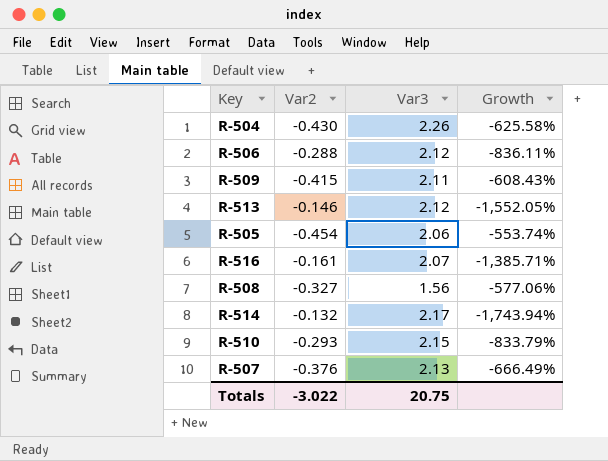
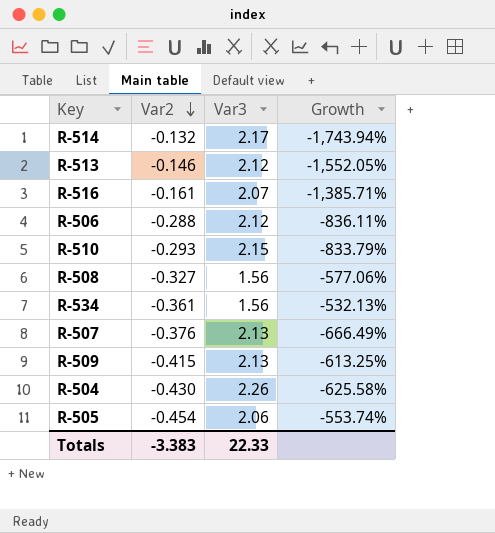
row order: none -> Var2 descending
row R-534: none -> -0.361 | 1.56 | -532.13%
R-509 | Var3: 2.11 -> 2.13
R-509 | Growth: -608.43% -> -613.25%
Totals | Var2: -3.022 -> -3.383
Totals | Var3: 20.75 -> 22.33

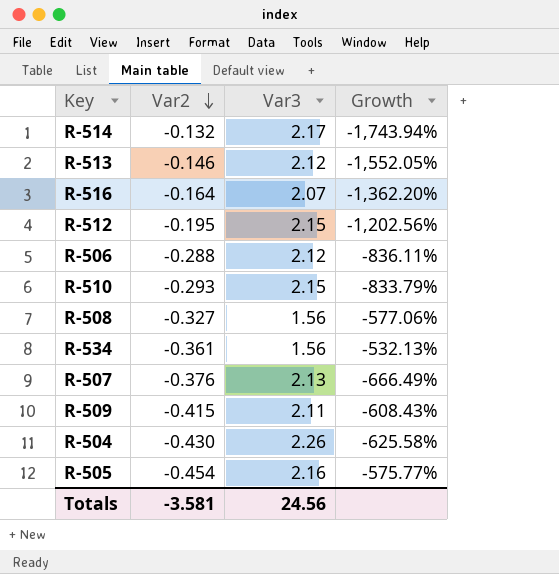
R-516 | Var2: -0.161 -> -0.164
R-516 | Growth: -1,385.71% -> -1,362.20%
row R-512: none -> -0.195 | 2.15 | -1,202.56%
R-509 | Var3: 2.13 -> 2.11
R-509 | Growth: -613.25% -> -608.43%
R-505 | Var3: 2.06 -> 2.16
R-505 | Growth: -553.74% -> -575.77%
Totals | Var2: -3.383 -> -3.581
Totals | Var3: 22.33 -> 24.56

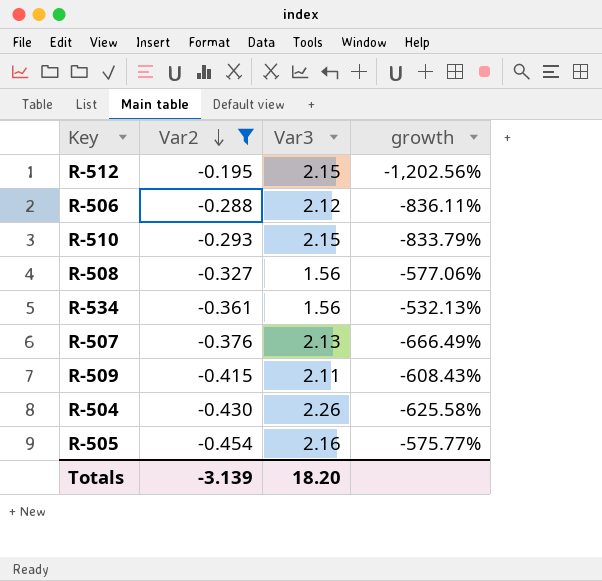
filter: none -> Var2 <= -0.195
column name: Growth -> growth
Totals | Var2: -3.581 -> -3.139
Totals | Var3: 24.56 -> 18.20

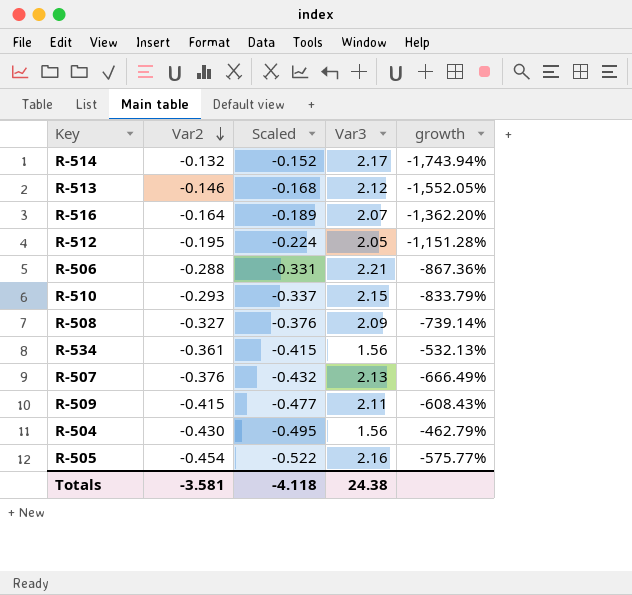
filter: Var2 <= -0.195 -> none
column Scaled | formula: none -> [Var2] * 1.15
R-512 | Var3: 2.15 -> 2.05
R-512 | growth: -1,202.56% -> -1,151.28%
R-506 | Var3: 2.12 -> 2.21
R-506 | growth: -836.11% -> -867.36%
R-508 | Var3: 1.56 -> 2.09
R-508 | growth: -577.06% -> -739.14%
R-504 | Var3: 2.26 -> 1.56
R-504 | growth: -625.58% -> -462.79%
Totals | Var2: -3.139 -> -3.581
Totals | Var3: 18.20 -> 24.38

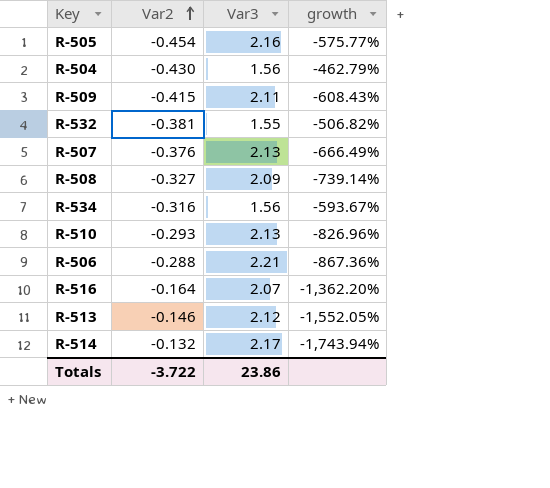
row order: Var2 descending -> Var2 ascending
column Scaled | formula: [Var2] * 1.15 -> none
row R-512: -0.195 | -0.224 | 2.05 | -1,151.28% -> none
row R-532: none -> -0.381 | 1.55 | -506.82%
R-534 | Var2: -0.361 -> -0.316
R-534 | growth: -532.13% -> -593.67%
R-510 | Var3: 2.15 -> 2.13
R-510 | growth: -833.79% -> -826.96%
Totals | Var2: -3.581 -> -3.722
Totals | Var3: 24.38 -> 23.86

